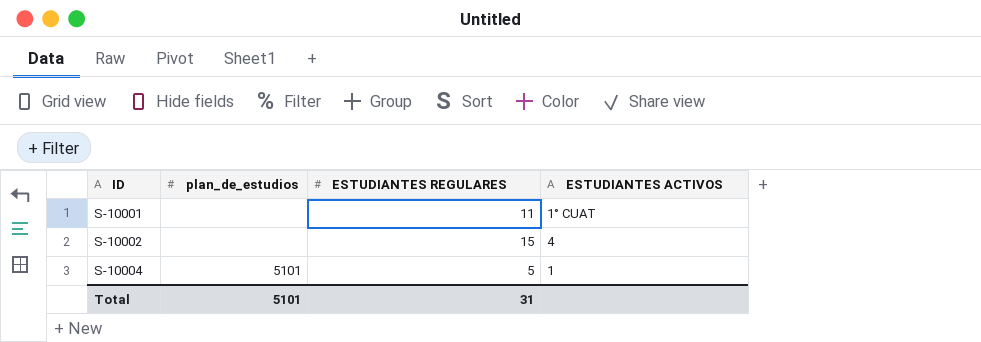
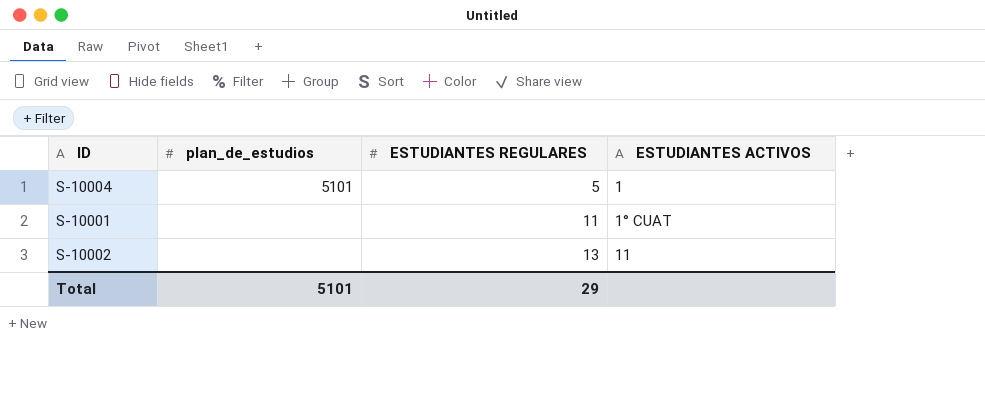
row order: ID ascending -> ESTUDIANTES REGULARES ascending
S-10002 | ESTUDIANTES REGULARES: 15 -> 13
S-10002 | ESTUDIANTES ACTIVOS: 4 -> 11
Total | ESTUDIANTES REGULARES: 31 -> 29

